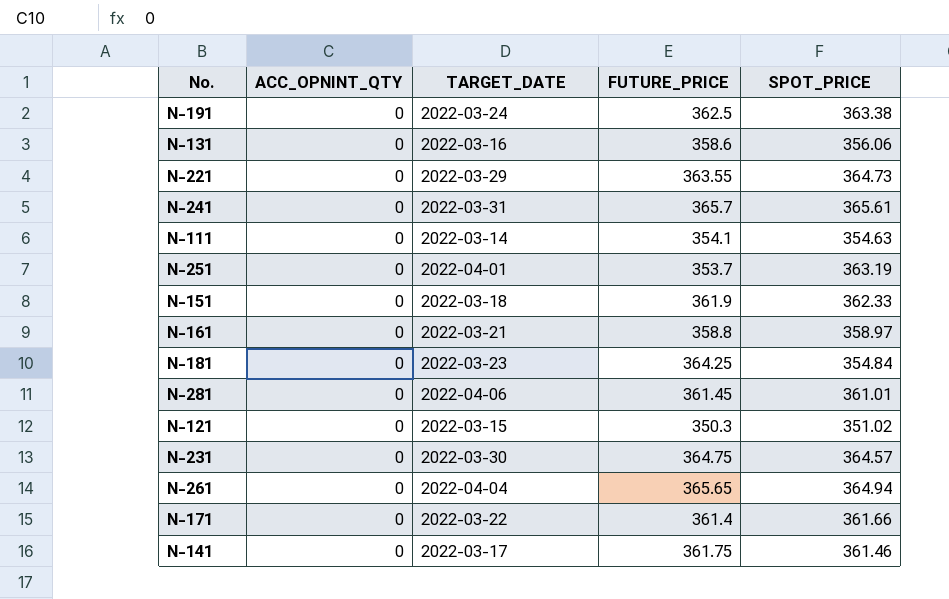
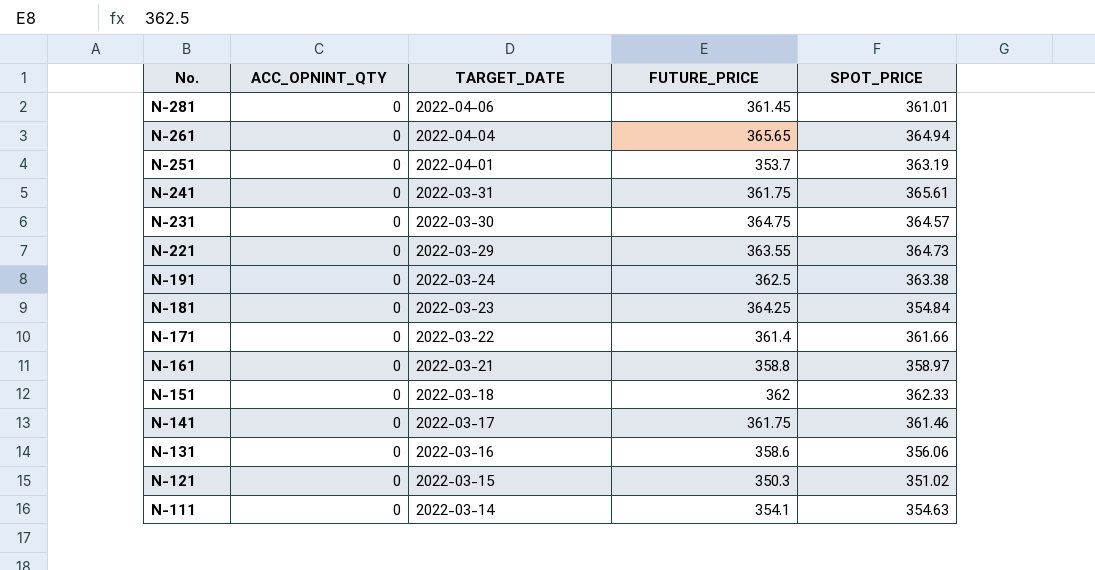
row order: none -> No. descending
N-241 | FUTURE_PRICE: 365.7 -> 361.75
N-151 | FUTURE_PRICE: 361.9 -> 362

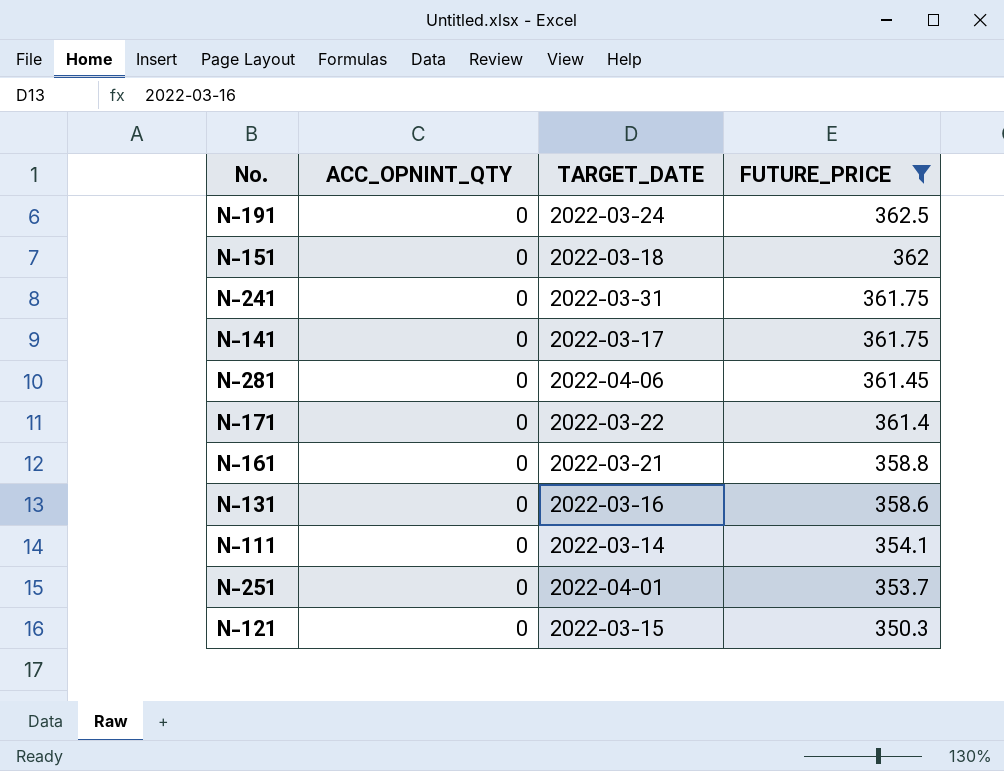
filter: none -> FUTURE_PRICE <= 362.5
row order: No. descending -> FUTURE_PRICE descending
column SPOT_PRICE | position: 5 -> none

